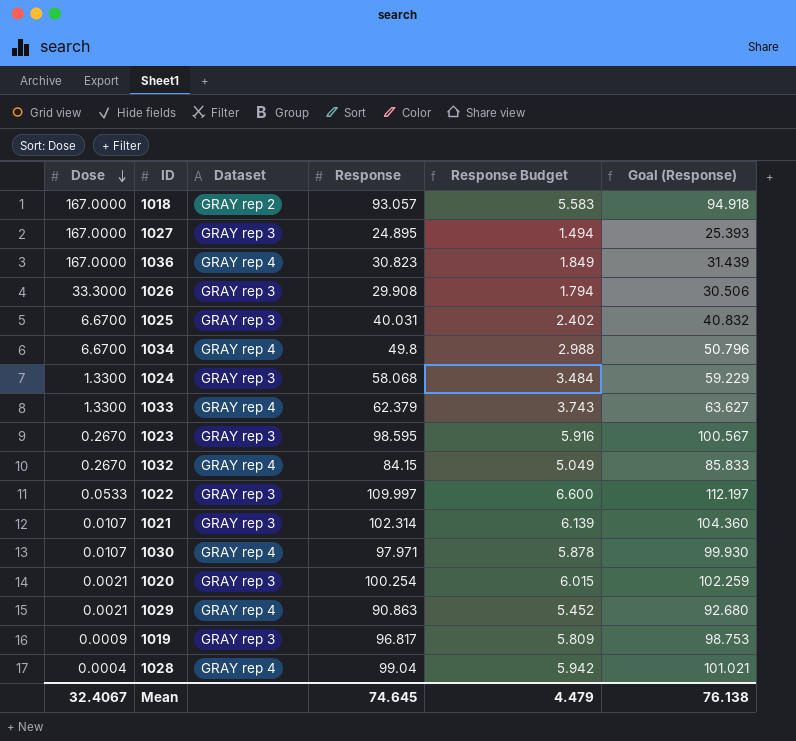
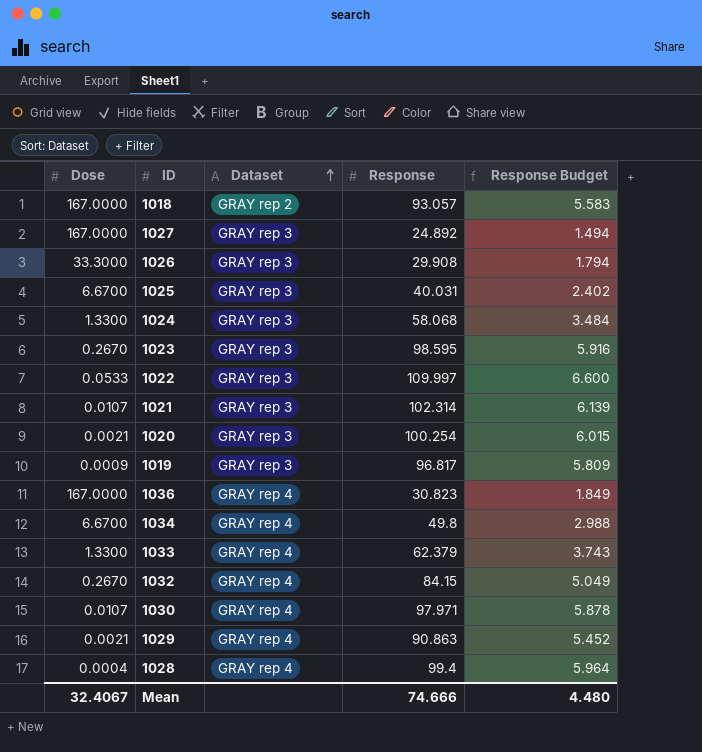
row order: Dose descending -> Dataset ascending
column Goal (Response) | formula: [Response] * 1.02 -> none
1027 | Response: 24.895 -> 24.892
1028 | Response: 99.04 -> 99.4
1028 | Response Budget: 5.942 -> 5.964
Mean | Response: 74.645 -> 74.666
Mean | Response Budget: 4.479 -> 4.480

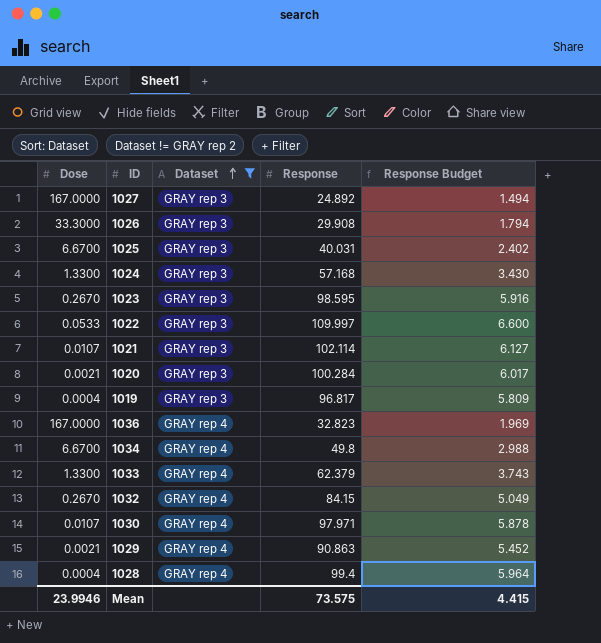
filter: none -> Dataset != GRAY rep 2
1024 | Response: 58.068 -> 57.168
1024 | Response Budget: 3.484 -> 3.430
1021 | Response: 102.314 -> 102.114
1021 | Response Budget: 6.139 -> 6.127
1020 | Response: 100.254 -> 100.284
1020 | Response Budget: 6.015 -> 6.017
1019 | Dose: 0.0009 -> 0.0004
1036 | Response: 30.823 -> 32.823
1036 | Response Budget: 1.849 -> 1.969
Mean | Dose: 32.4067 -> 23.9946
Mean | Response: 74.666 -> 73.575
Mean | Response Budget: 4.480 -> 4.415

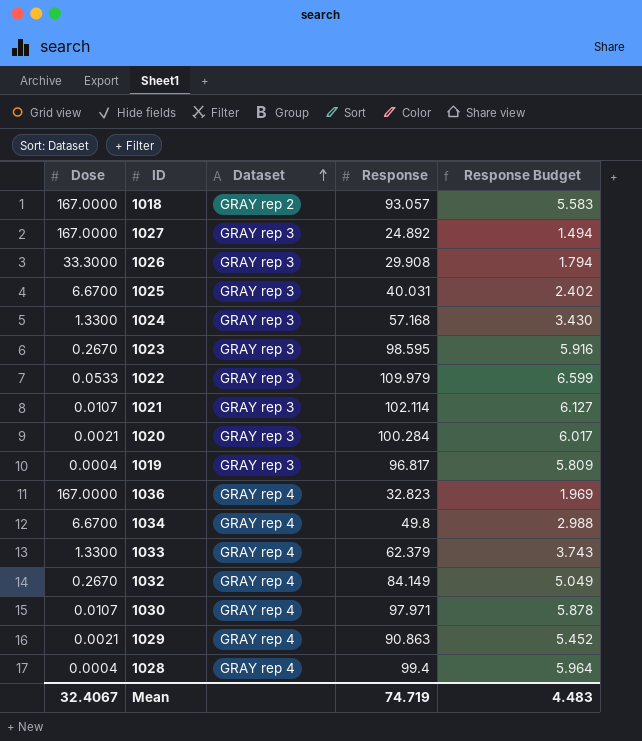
filter: Dataset != GRAY rep 2 -> none
1022 | Response: 109.997 -> 109.979
1022 | Response Budget: 6.600 -> 6.599
1032 | Response: 84.15 -> 84.149
Mean | Dose: 23.9946 -> 32.4067
Mean | Response: 73.575 -> 74.719
Mean | Response Budget: 4.415 -> 4.483

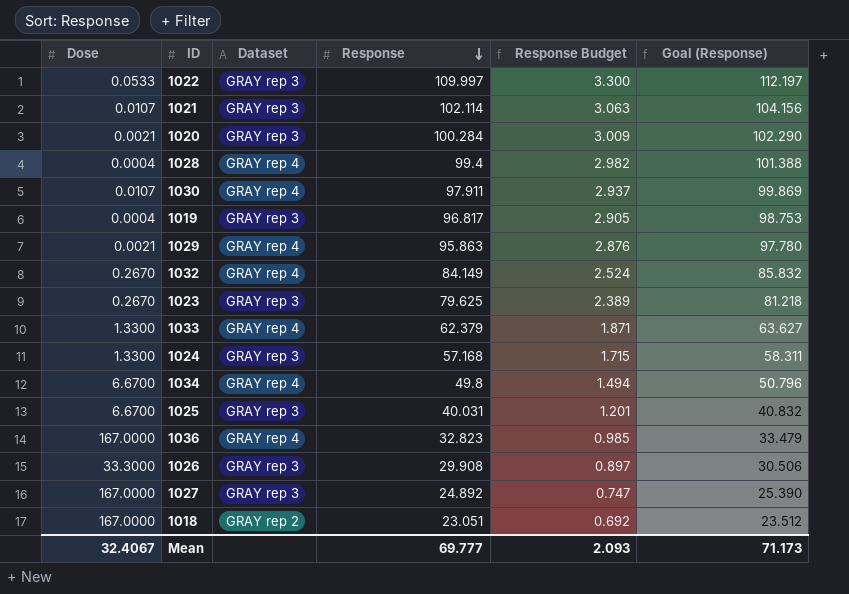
row order: Dataset ascending -> Response descending
column Response Budget | formula: [Response] * 0.06 -> [Response] * 0.03
column Goal (Response) | formula: none -> [Response] * 1.02
1022 | Response: 109.979 -> 109.997
1030 | Response: 97.971 -> 97.911
1029 | Response: 90.863 -> 95.863
1023 | Response: 98.595 -> 79.625
1018 | Response: 93.057 -> 23.051
Mean | Response: 74.719 -> 69.777
Mean | Response Budget: 4.483 -> 2.093

